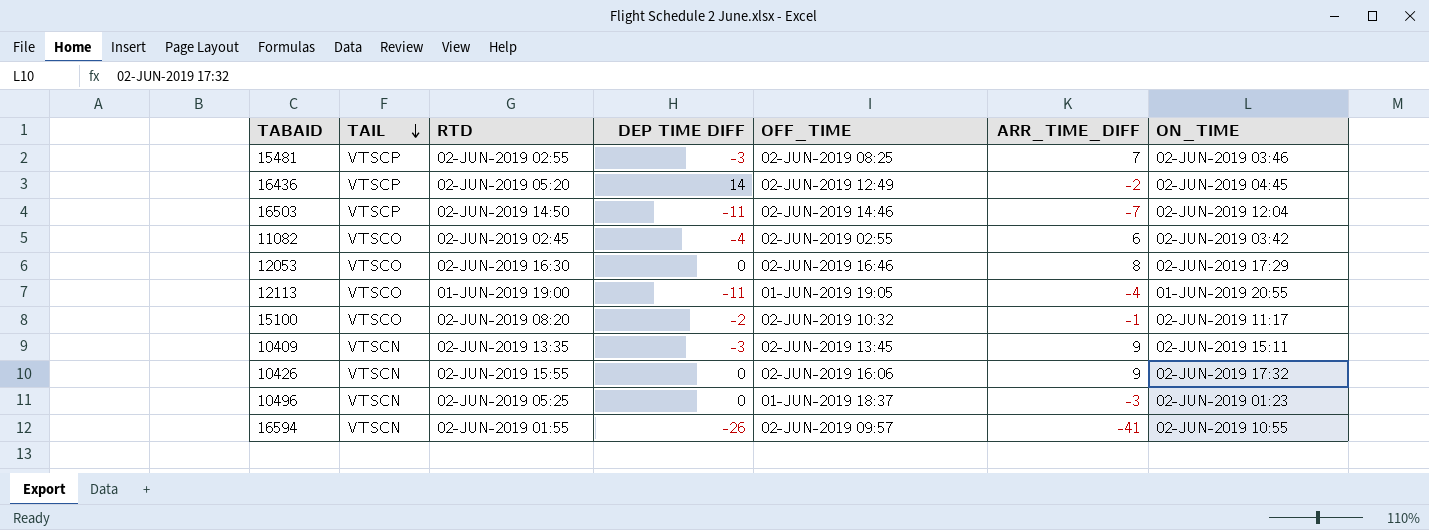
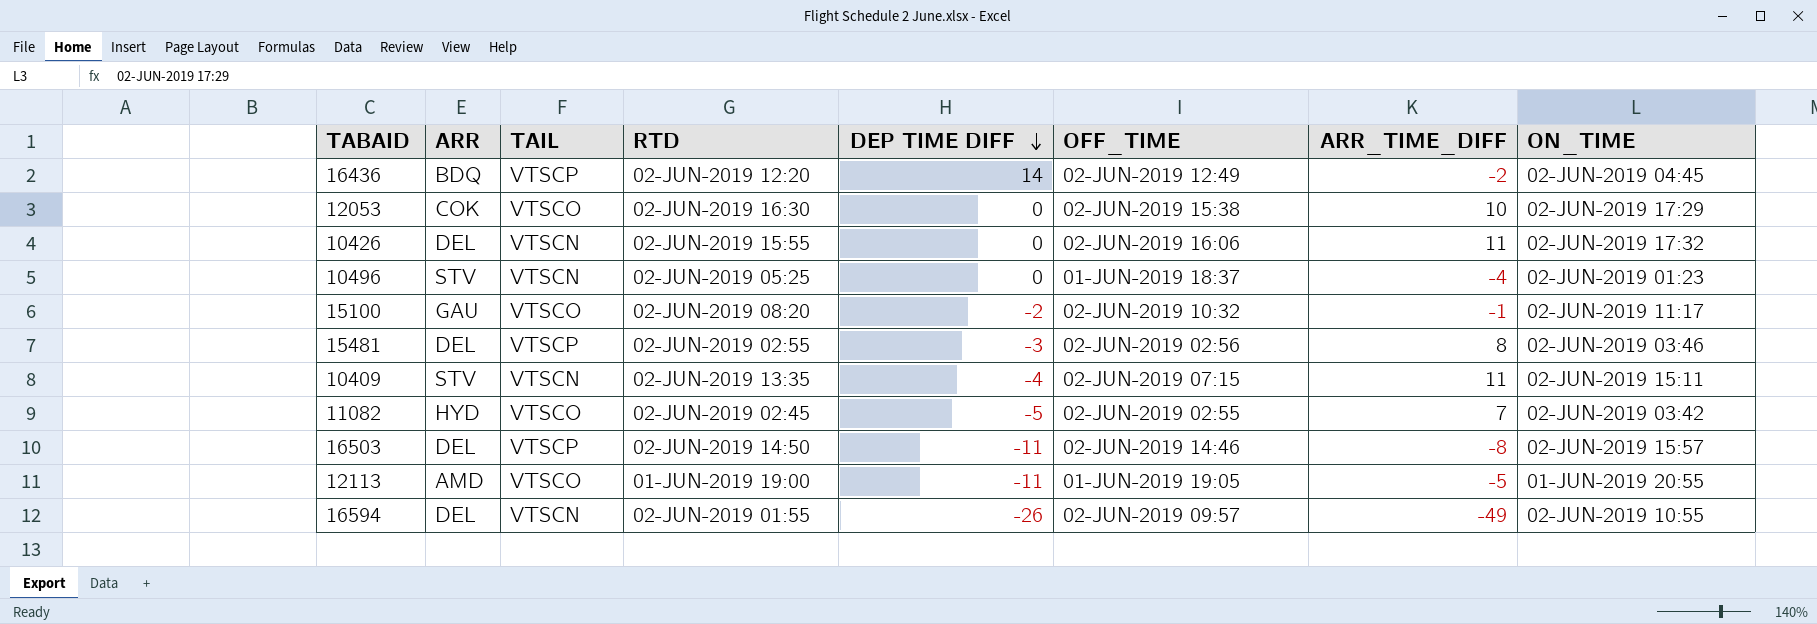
row order: TAIL descending -> DEP TIME DIFF descending
column ARR | position: none -> 2
16436 | RTD: 02-JUN-2019 05:20 -> 02-JUN-2019 12:20
12053 | OFF_TIME: 02-JUN-2019 16:46 -> 02-JUN-2019 15:38
12053 | ARR_TIME_DIFF: 8 -> 10
10426 | ARR_TIME_DIFF: 9 -> 11
10496 | ARR_TIME_DIFF: -3 -> -4
15481 | OFF_TIME: 02-JUN-2019 08:25 -> 02-JUN-2019 02:56
15481 | ARR_TIME_DIFF: 7 -> 8
10409 | DEP TIME DIFF: -3 -> -4
10409 | OFF_TIME: 02-JUN-2019 13:45 -> 02-JUN-2019 07:15
10409 | ARR_TIME_DIFF: 9 -> 11
11082 | DEP TIME DIFF: -4 -> -5
11082 | ARR_TIME_DIFF: 6 -> 7
16503 | ARR_TIME_DIFF: -7 -> -8
16503 | ON_TIME: 02-JUN-2019 12:04 -> 02-JUN-2019 15:57
12113 | ARR_TIME_DIFF: -4 -> -5
16594 | ARR_TIME_DIFF: -41 -> -49

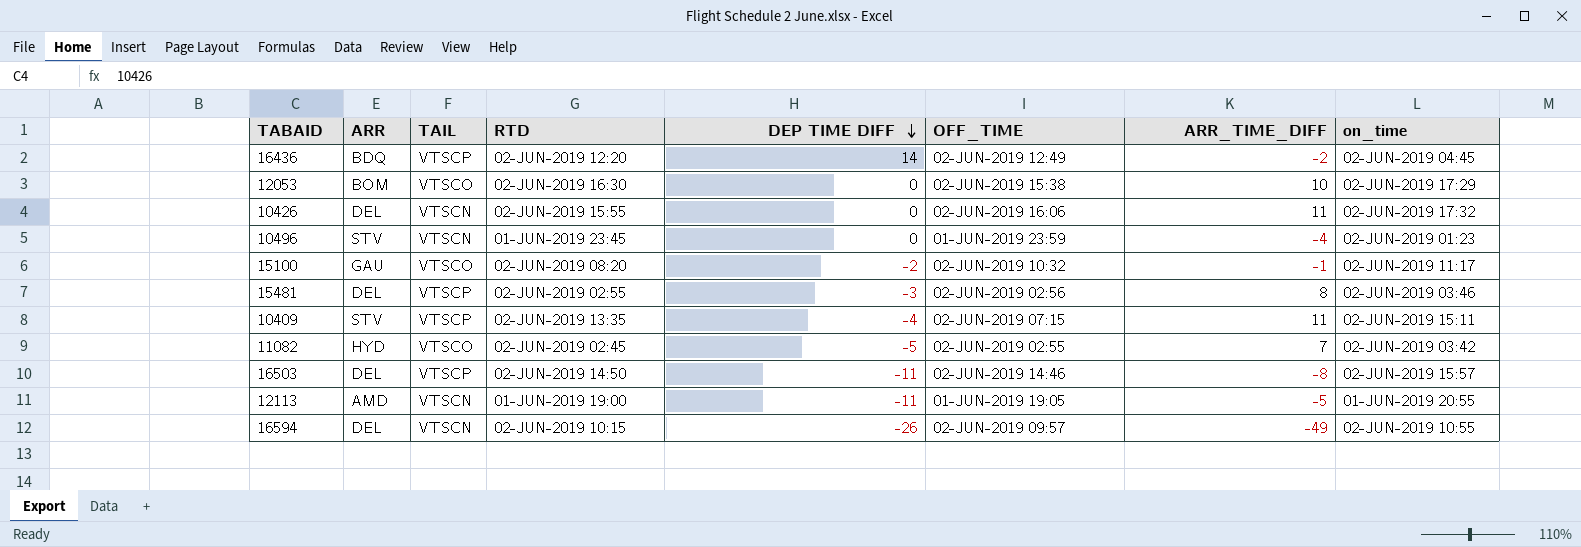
column name: ON_TIME -> on_time
12053 | ARR: COK -> BOM
10496 | RTD: 02-JUN-2019 05:25 -> 01-JUN-2019 23:45
10496 | OFF_TIME: 01-JUN-2019 18:37 -> 01-JUN-2019 23:59
10409 | TAIL: VTSCN -> VTSCP
12113 | TAIL: VTSCO -> VTSCN
16594 | RTD: 02-JUN-2019 01:55 -> 02-JUN-2019 10:15

